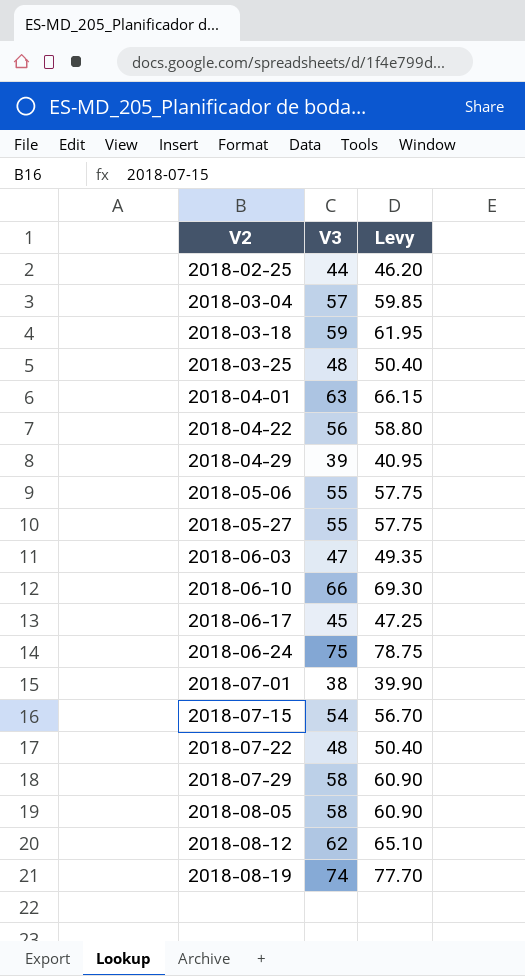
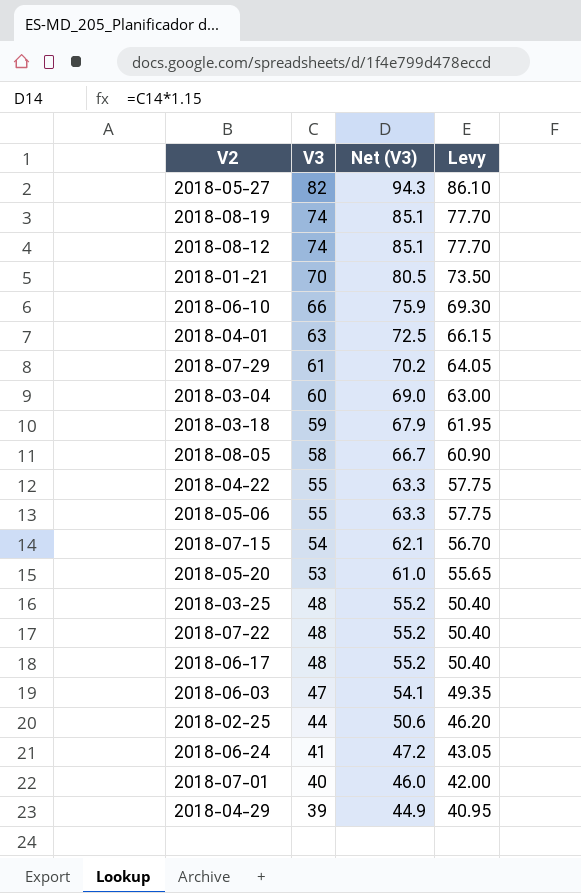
row order: V2 ascending -> V3 descending
column Net (V3) | formula: none -> [V3] * 1.15
2018-05-27 | V3: 55 -> 82
2018-05-27 | Levy: 57.75 -> 86.10
2018-08-12 | V3: 62 -> 74
2018-08-12 | Levy: 65.10 -> 77.70
row 2018-01-21: none -> 70 | 80.5 | 73.50
2018-07-29 | V3: 58 -> 61
2018-07-29 | Levy: 60.90 -> 64.05
2018-03-04 | V3: 57 -> 60
2018-03-04 | Levy: 59.85 -> 63.00
2018-04-22 | V3: 56 -> 55
2018-04-22 | Levy: 58.80 -> 57.75
row 2018-05-20: none -> 53 | 61.0 | 55.65
2018-06-17 | V3: 45 -> 48
2018-06-17 | Levy: 47.25 -> 50.40
2018-06-24 | V3: 75 -> 41
2018-06-24 | Levy: 78.75 -> 43.05
2018-07-01 | V3: 38 -> 40
2018-07-01 | Levy: 39.90 -> 42.00

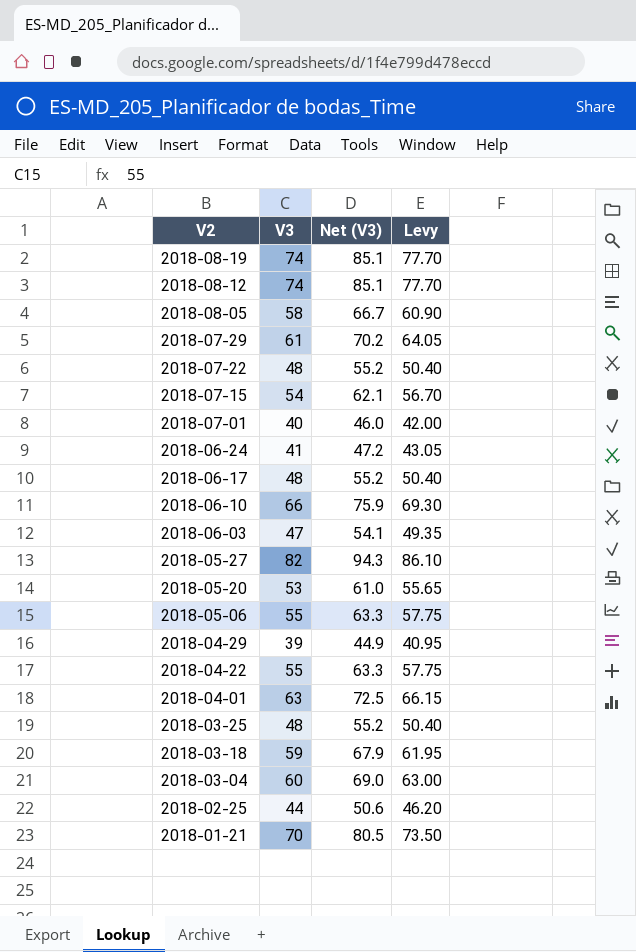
row order: V3 descending -> V2 descending

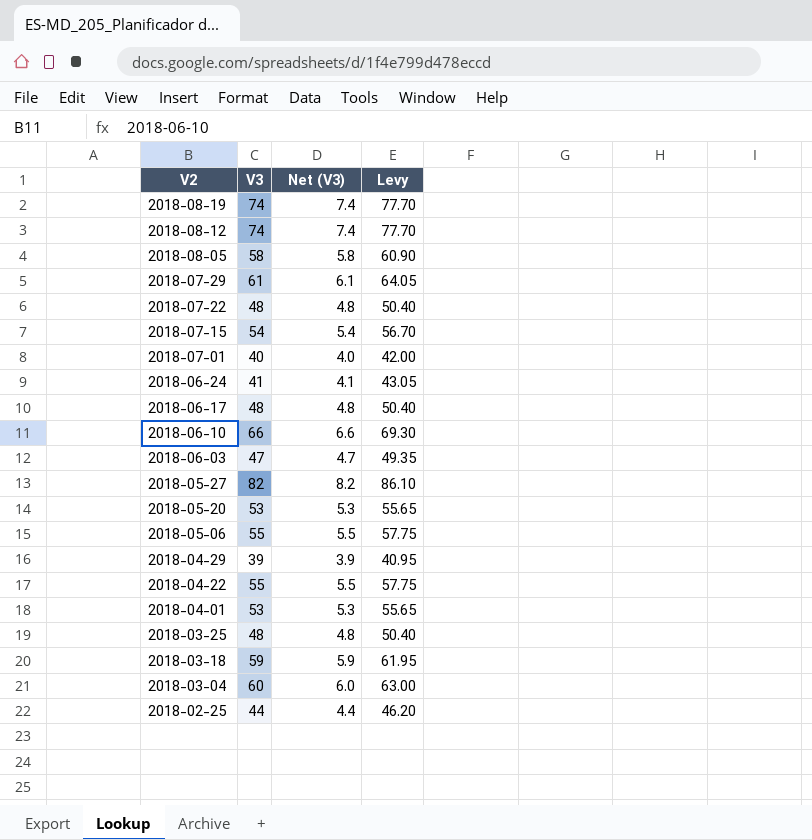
column Net (V3) | formula: [V3] * 1.15 -> [V3] * 0.1
row 2018-01-21: 70 | 80.5 | 73.50 -> none
2018-04-01 | V3: 63 -> 53
2018-04-01 | Levy: 66.15 -> 55.65

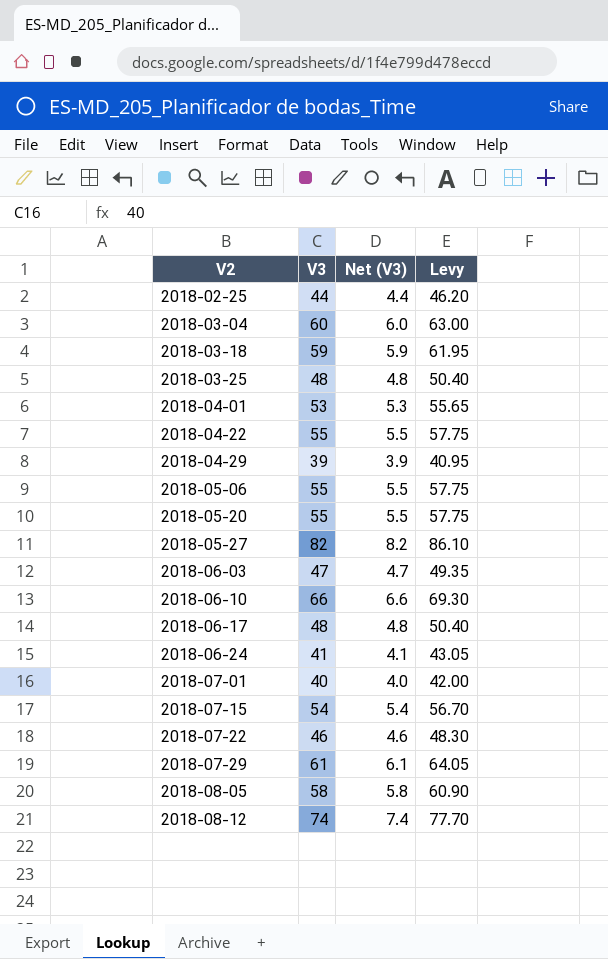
row order: V2 descending -> V2 ascending
row 2018-08-19: 74 | 7.4 | 77.70 -> none
2018-05-20 | V3: 53 -> 55
2018-05-20 | Net (V3): 5.3 -> 5.5
2018-05-20 | Levy: 55.65 -> 57.75
2018-07-22 | V3: 48 -> 46
2018-07-22 | Net (V3): 4.8 -> 4.6
2018-07-22 | Levy: 50.40 -> 48.30

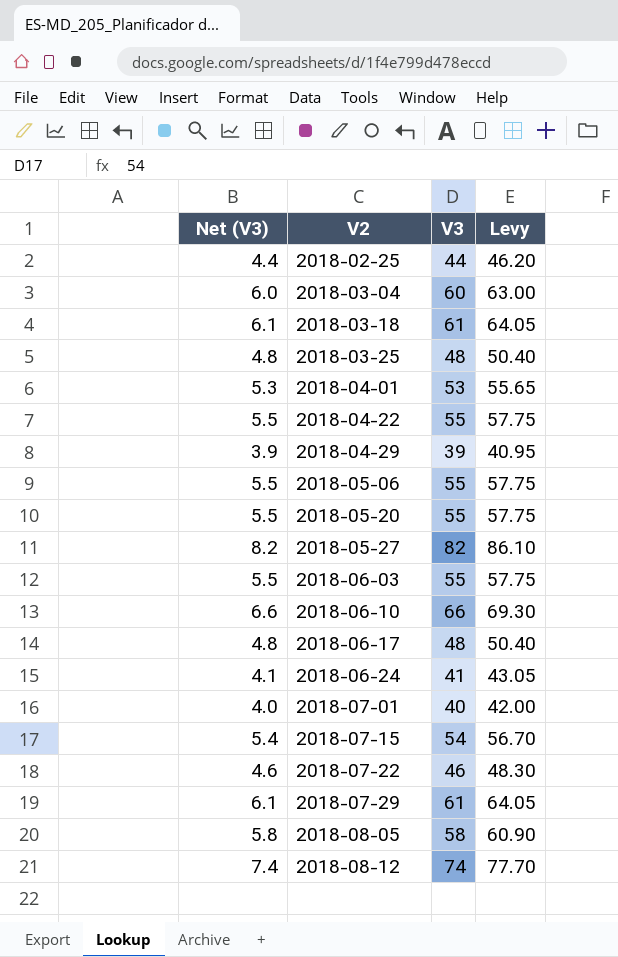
column Net (V3) | position: 3 -> 1
2018-03-18 | Net (V3): 5.9 -> 6.1
2018-03-18 | V3: 59 -> 61
2018-03-18 | Levy: 61.95 -> 64.05
2018-06-03 | Net (V3): 4.7 -> 5.5
2018-06-03 | V3: 47 -> 55
2018-06-03 | Levy: 49.35 -> 57.75

